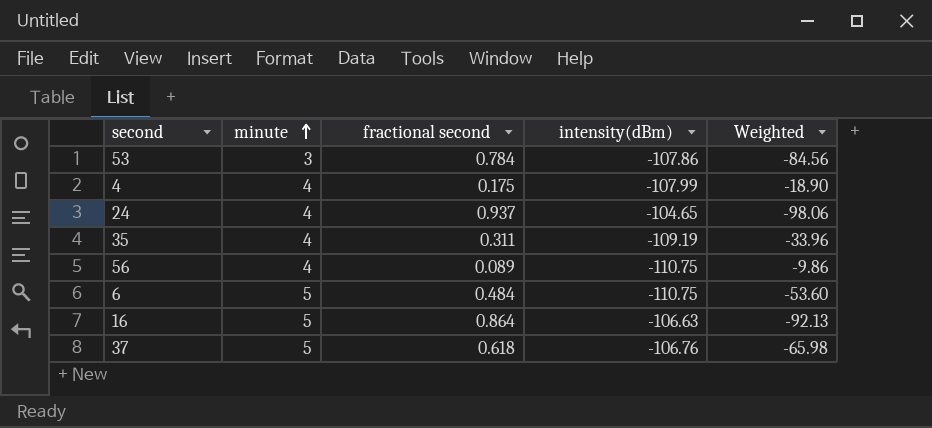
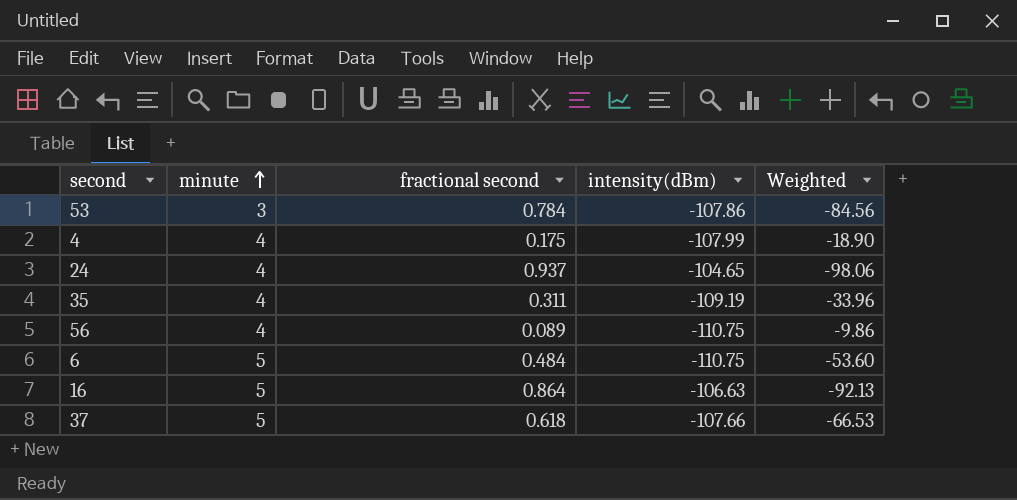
37 | intensity(dBm): -106.76 -> -107.66
37 | Weighted: -65.98 -> -66.53

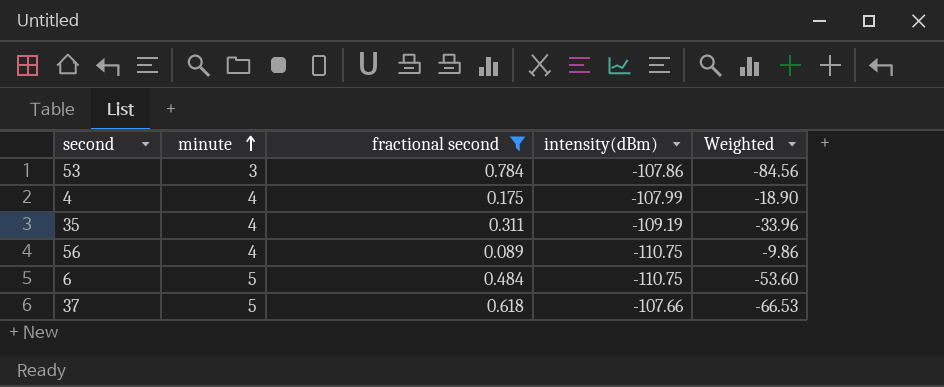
filter: none -> fractional second <= 0.784

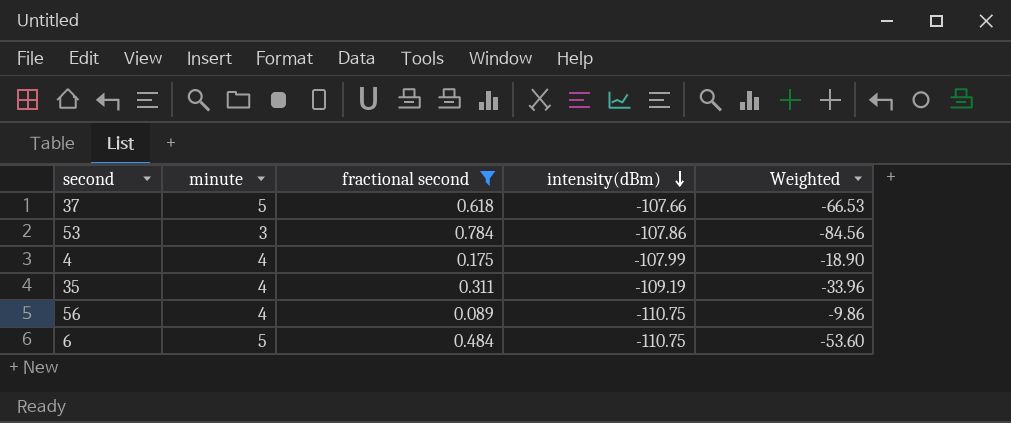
row order: minute ascending -> intensity(dBm) descending

